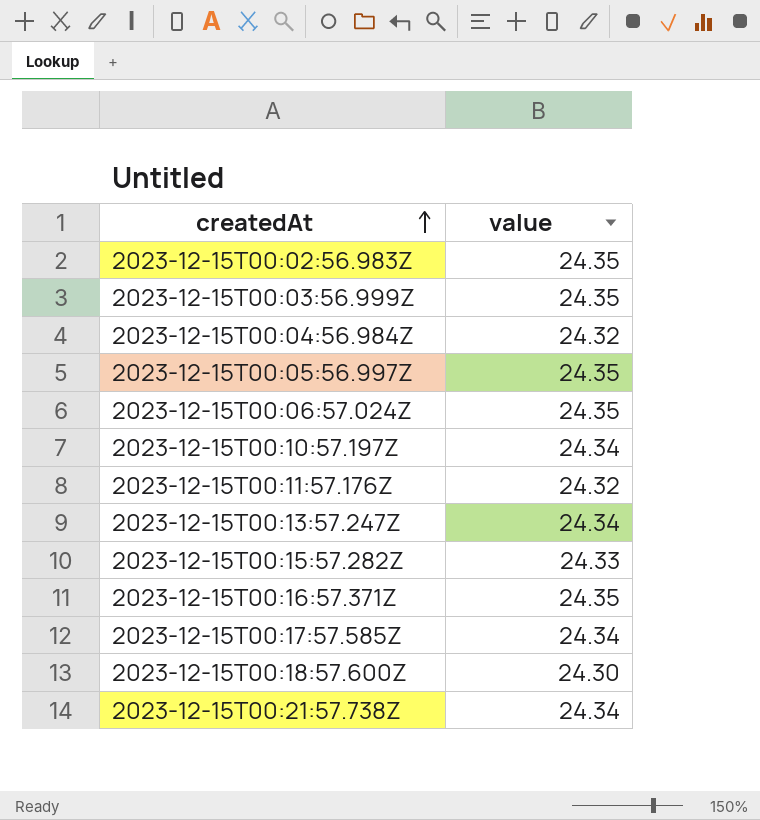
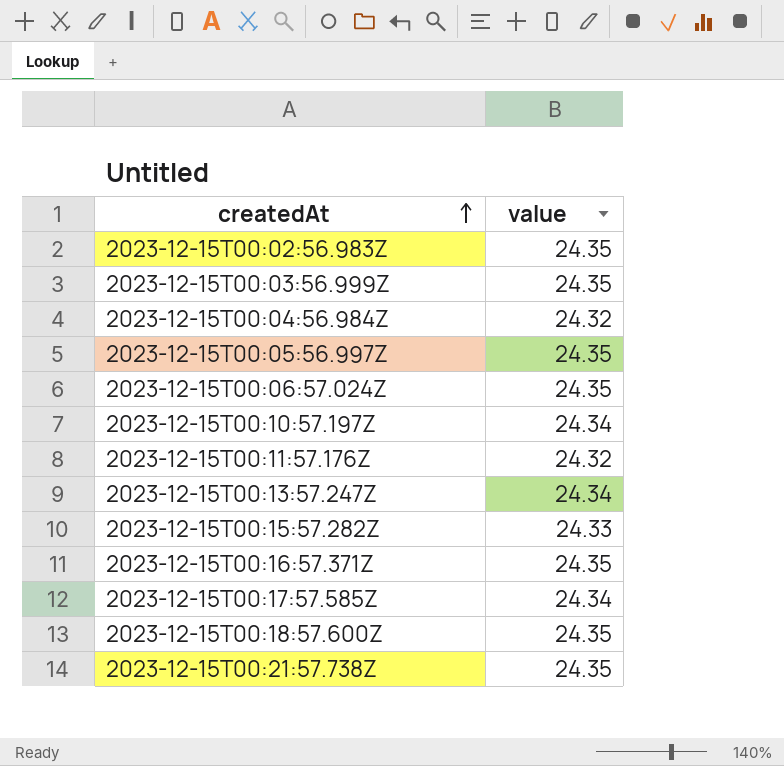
2023-12-15T00:18:57.600Z | value: 24.30 -> 24.35
2023-12-15T00:21:57.738Z | value: 24.34 -> 24.35

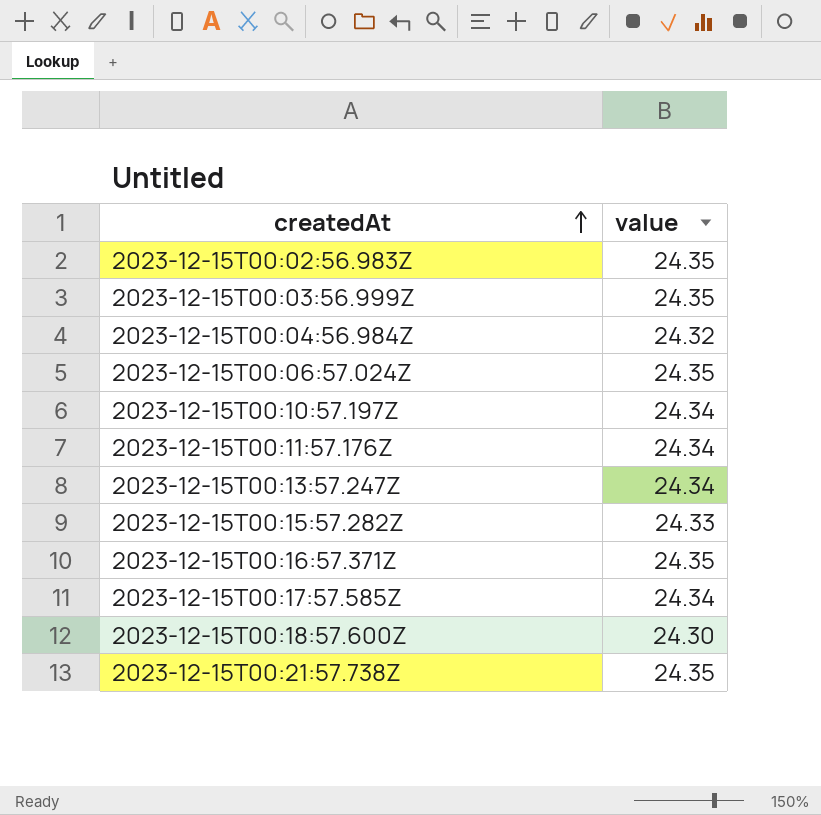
row 2023-12-15T00:05:56.997Z: 24.35 -> none
2023-12-15T00:11:57.176Z | value: 24.32 -> 24.34
2023-12-15T00:18:57.600Z | value: 24.35 -> 24.30

